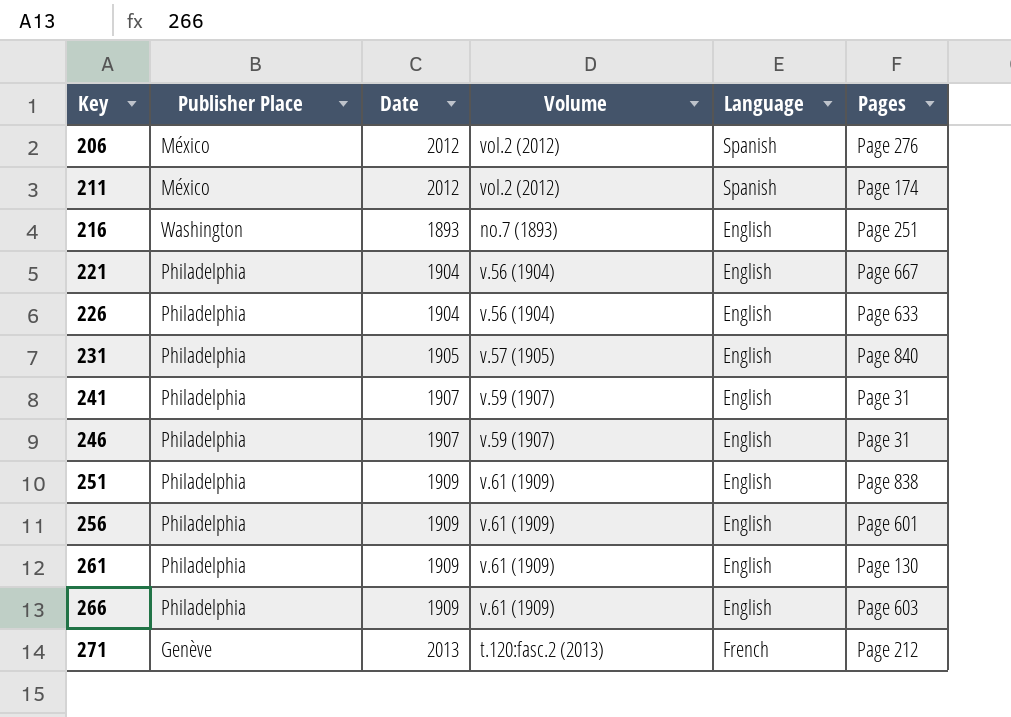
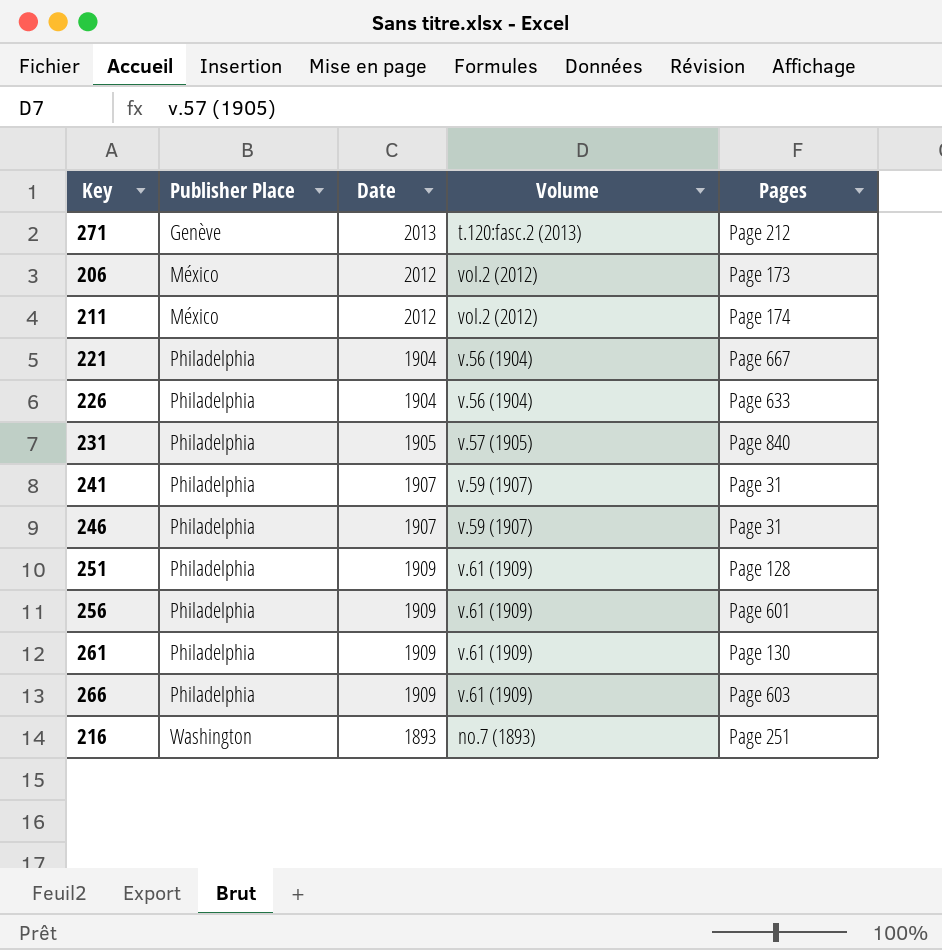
row order: Key ascending -> Publisher Place ascending
column Language | position: 5 -> none
206 | Pages: Page 276 -> Page 173
251 | Pages: Page 838 -> Page 128

